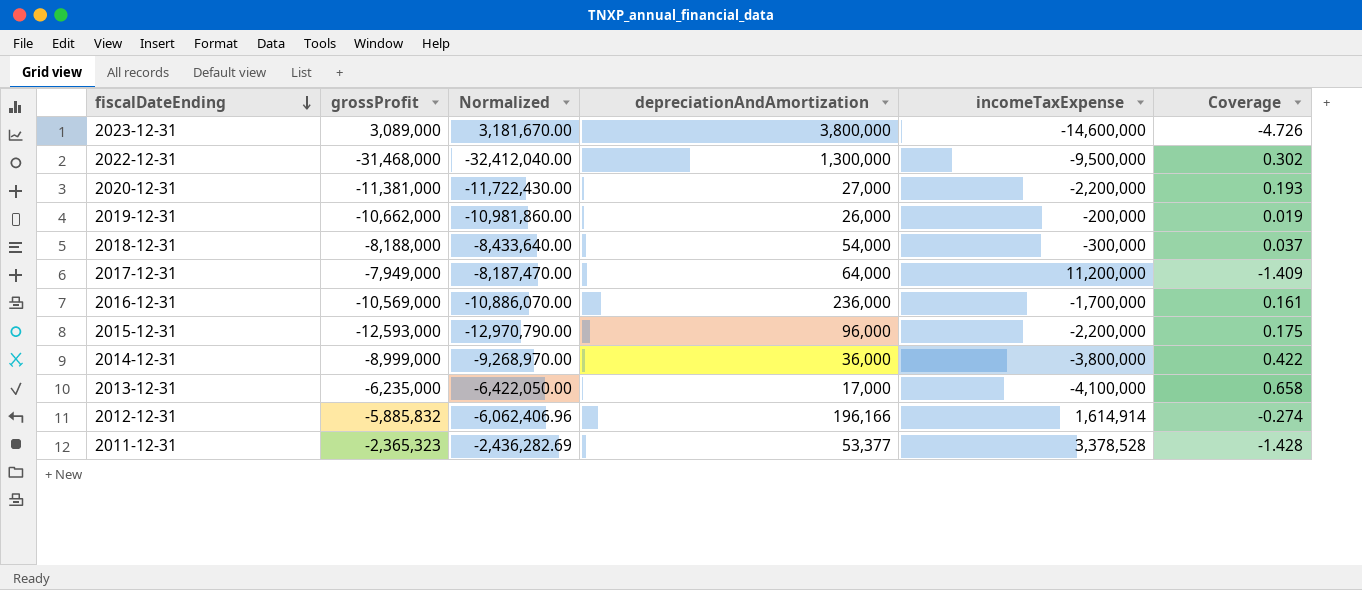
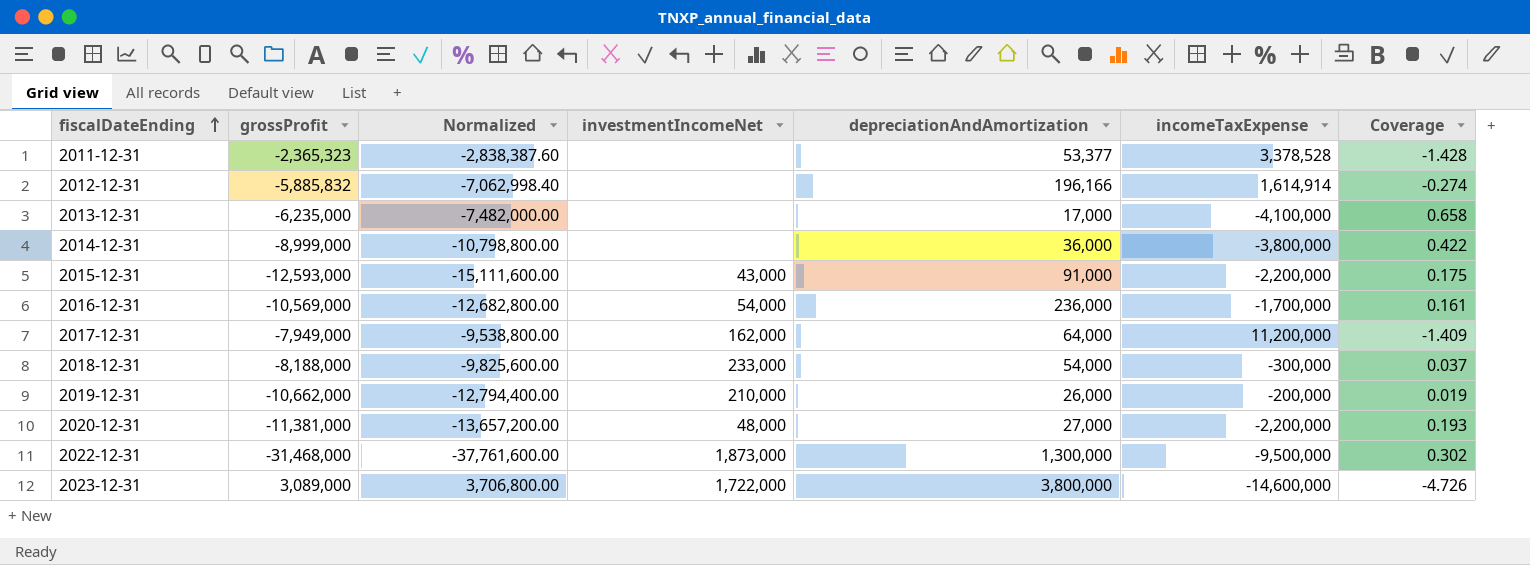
row order: fiscalDateEnding descending -> fiscalDateEnding ascending
column Normalized | formula: [grossProfit] * 1.03 -> [grossProfit] * 1.2
column investmentIncomeNet | position: none -> 4
2015-12-31 | depreciationAndAmortization: 96,000 -> 91,000

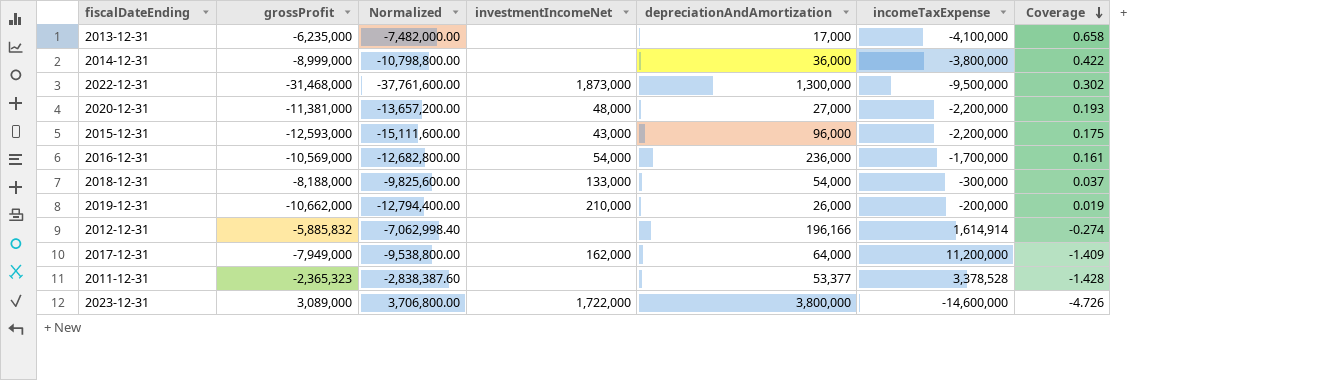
row order: fiscalDateEnding ascending -> Coverage descending
2015-12-31 | depreciationAndAmortization: 91,000 -> 96,000
2018-12-31 | investmentIncomeNet: 233,000 -> 133,000

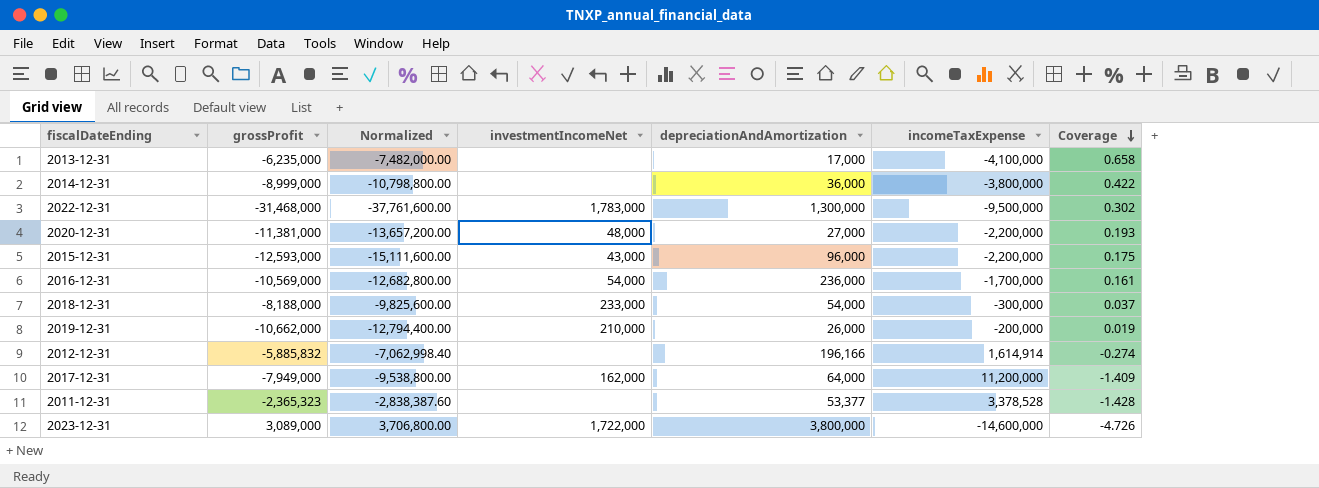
2022-12-31 | investmentIncomeNet: 1,873,000 -> 1,783,000
2018-12-31 | investmentIncomeNet: 133,000 -> 233,000

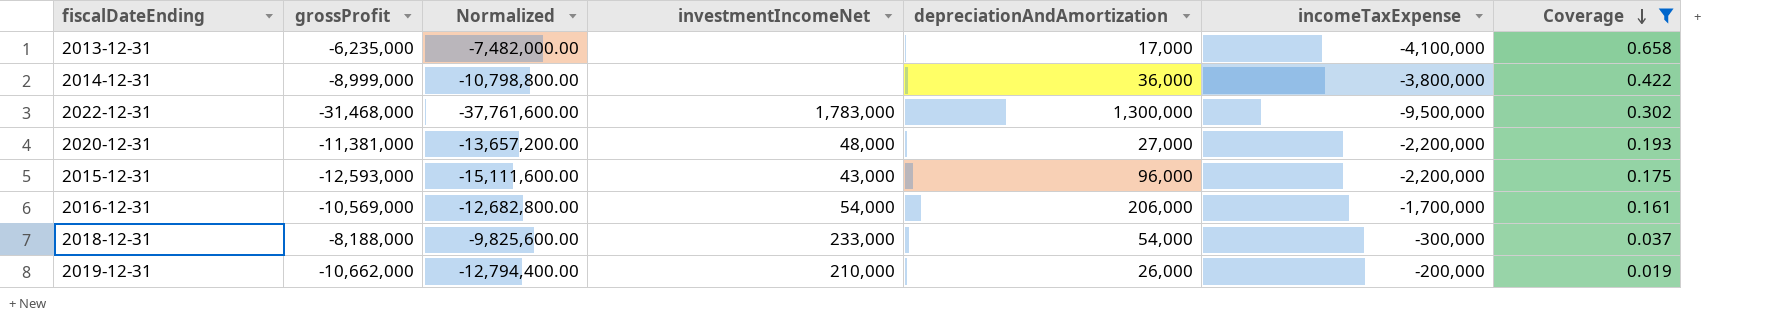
filter: none -> Coverage >= 0.019
2016-12-31 | depreciationAndAmortization: 236,000 -> 206,000

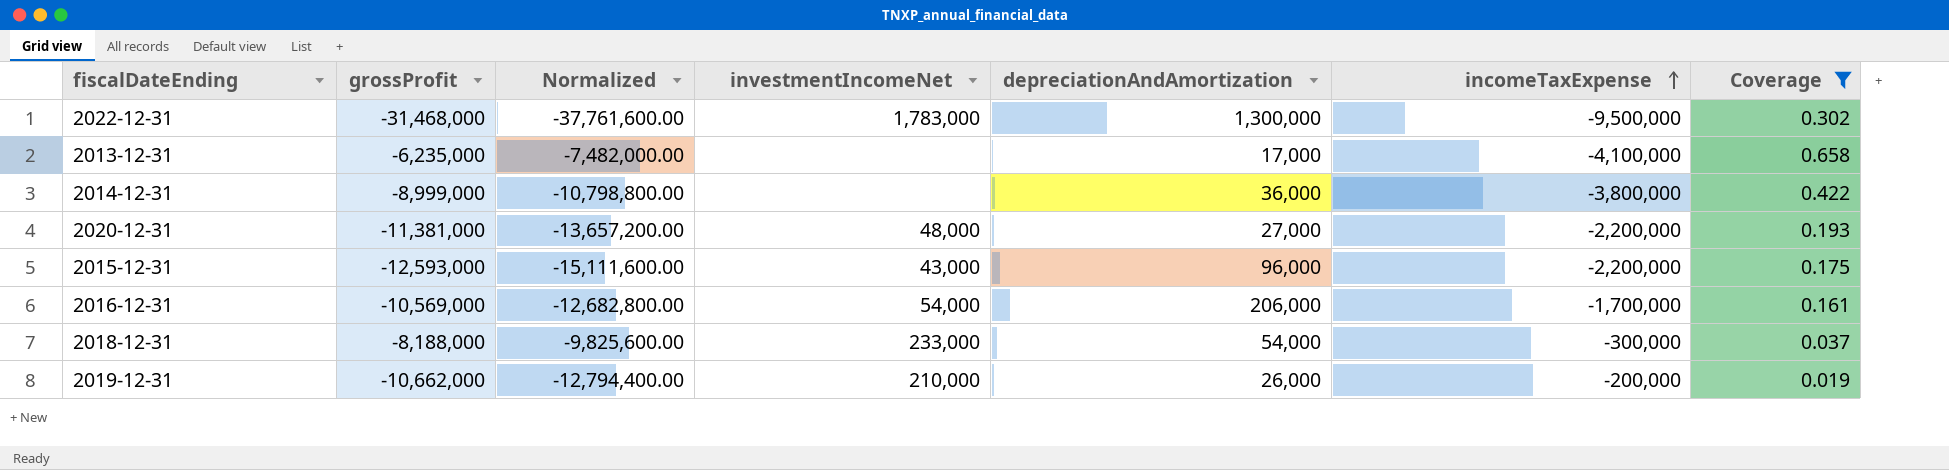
row order: Coverage descending -> incomeTaxExpense ascending

